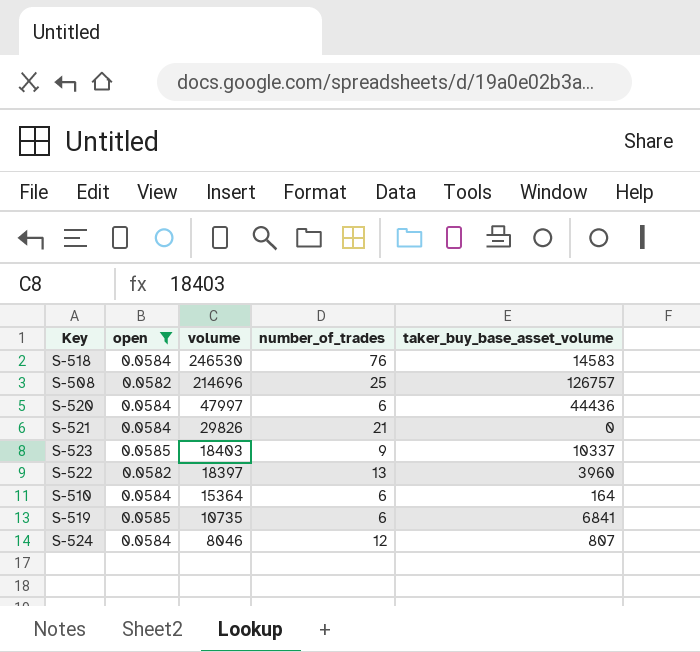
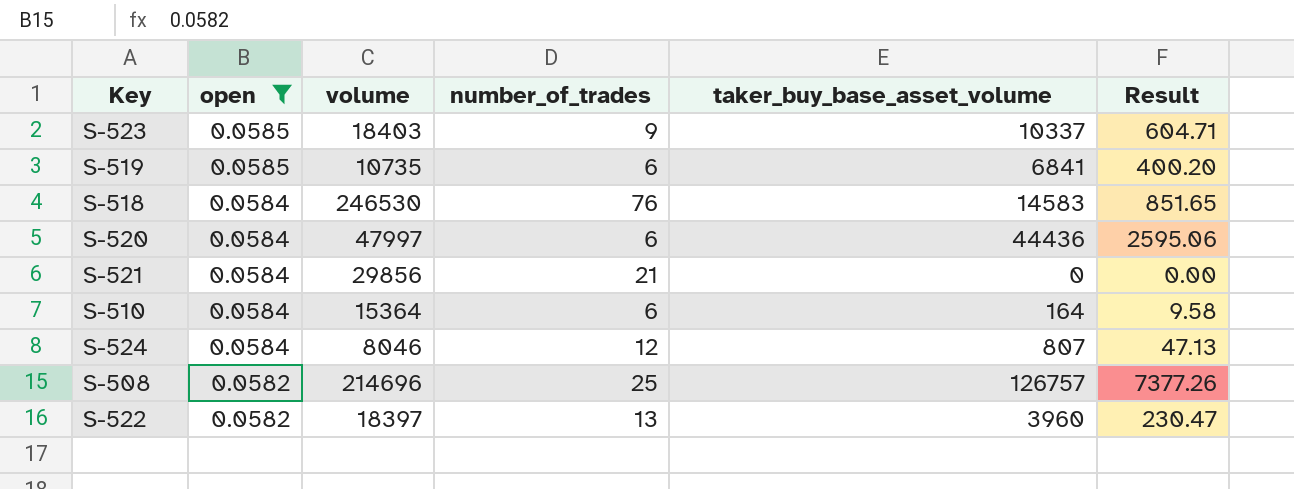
row order: volume descending -> open descending
column Result | formula: none -> [open] * [taker_buy_base_asset_volume]
S-521 | volume: 29826 -> 29856

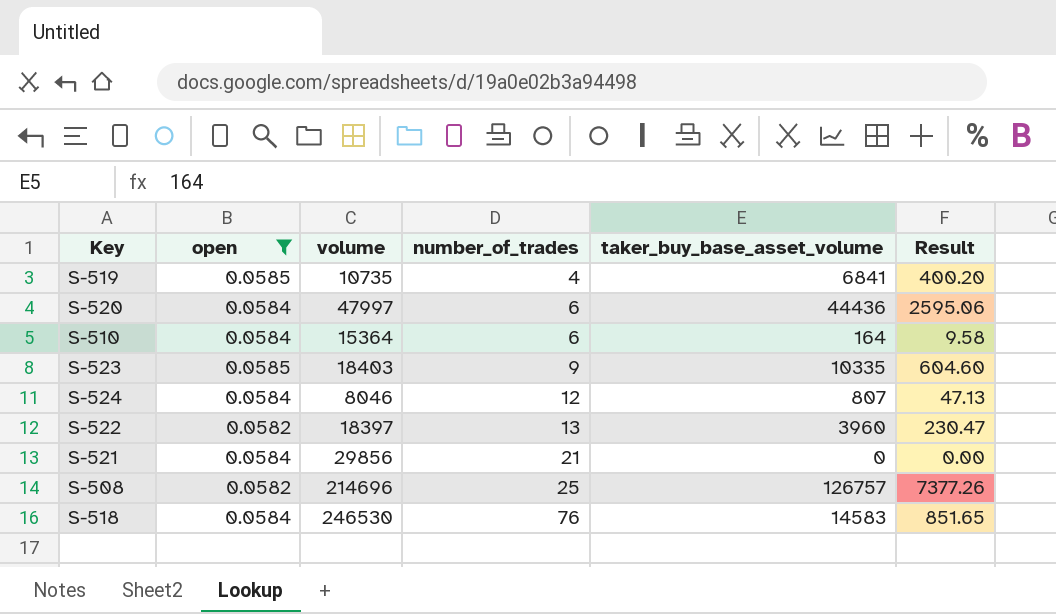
row order: open descending -> number_of_trades ascending
S-519 | number_of_trades: 6 -> 4
S-523 | taker_buy_base_asset_volume: 10337 -> 10335
S-523 | Result: 604.71 -> 604.60

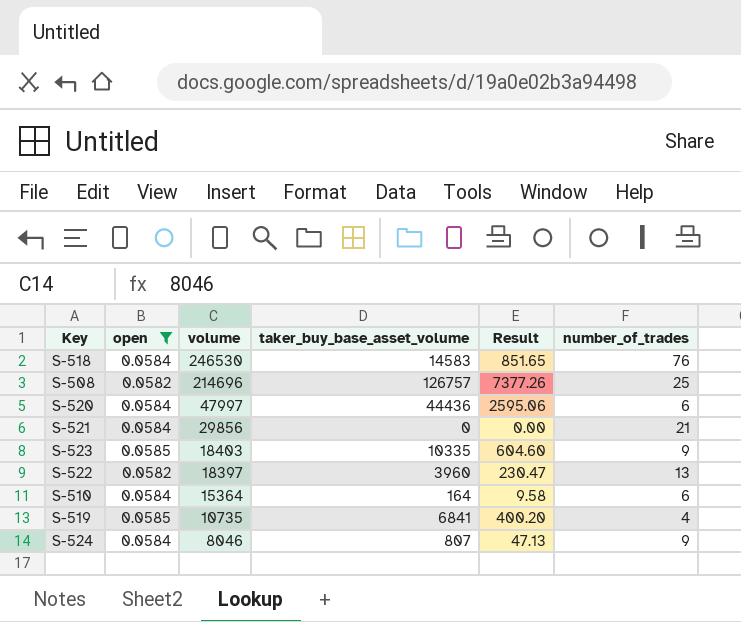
row order: number_of_trades ascending -> volume descending
column number_of_trades | position: 4 -> 6
S-524 | number_of_trades: 12 -> 9

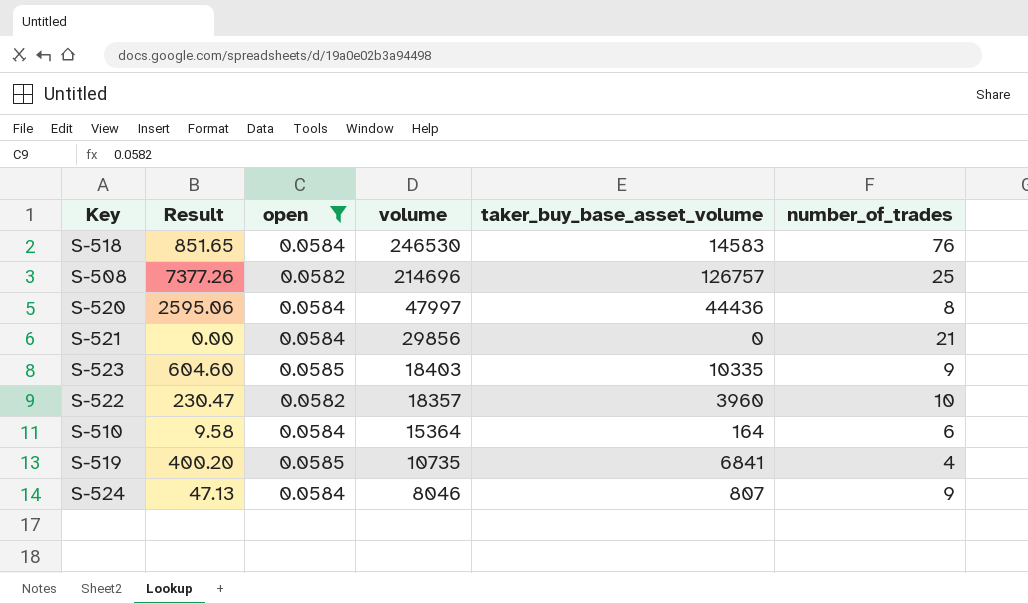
column Result | position: 5 -> 2
S-520 | number_of_trades: 6 -> 8
S-522 | volume: 18397 -> 18357
S-522 | number_of_trades: 13 -> 10

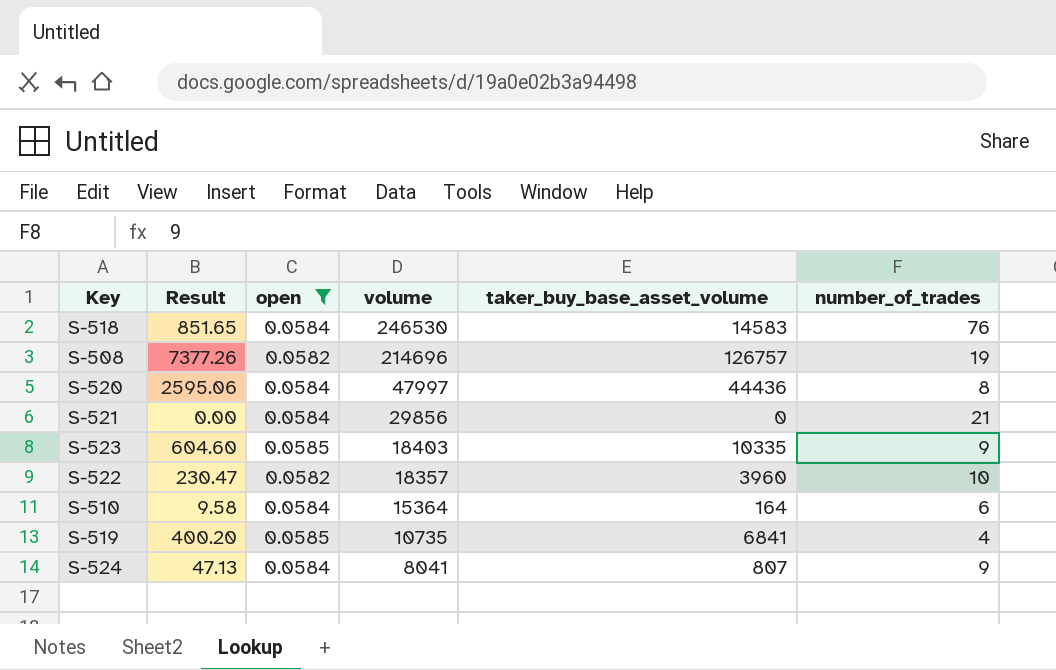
S-508 | number_of_trades: 25 -> 19
S-524 | volume: 8046 -> 8041

